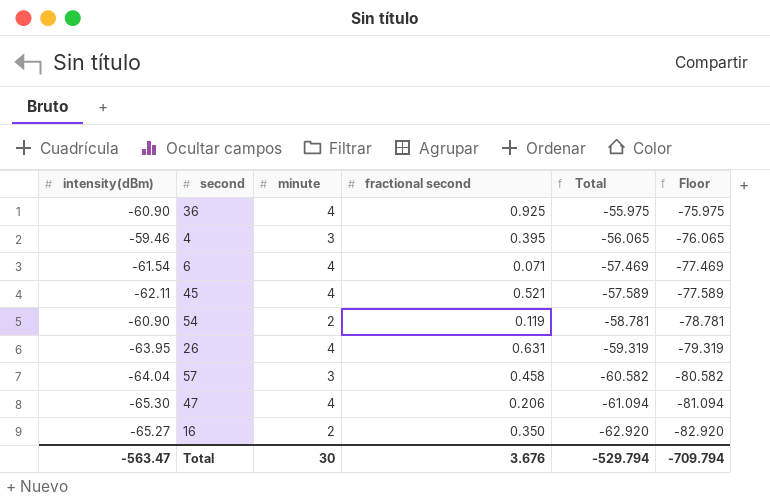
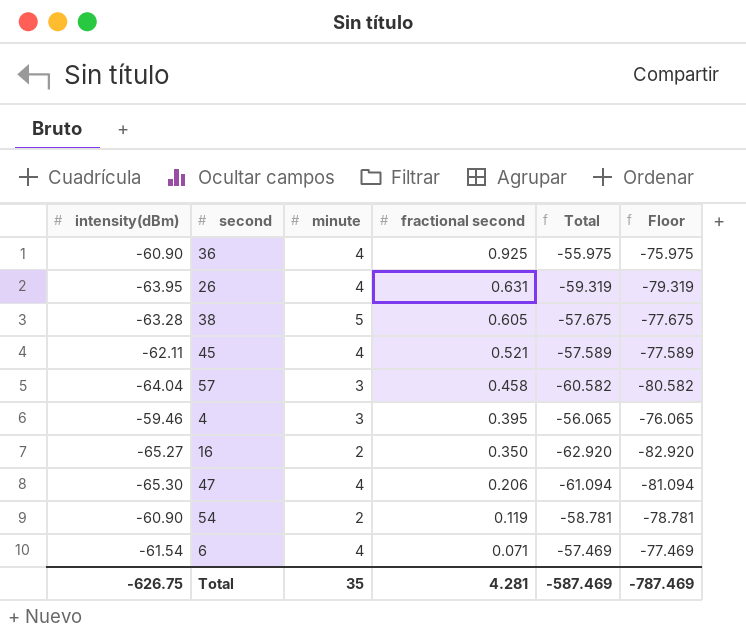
row order: Total descending -> fractional second descending
row 38: none -> -63.28 | 5 | 0.605 | -57.675 | -77.675
Total | intensity(dBm): -563.47 -> -626.75
Total | minute: 30 -> 35
Total | fractional second: 3.676 -> 4.281
Total | Total: -529.794 -> -587.469
Total | Floor: -709.794 -> -787.469

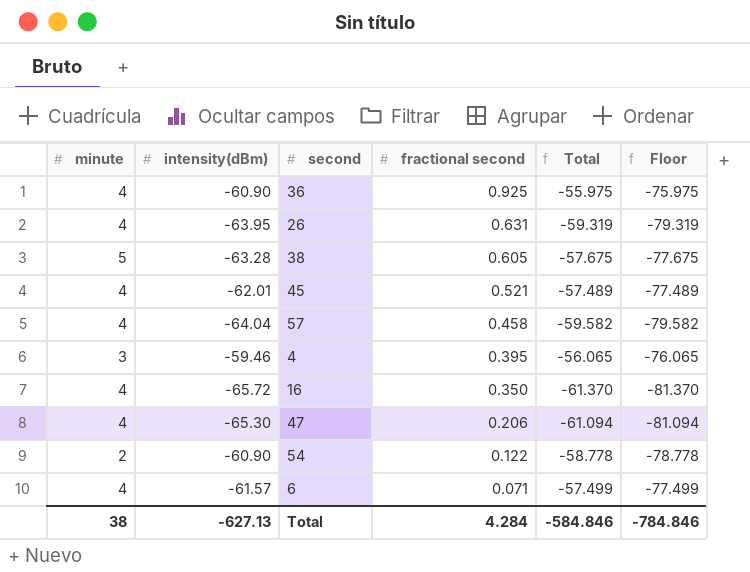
column minute | position: 3 -> 1
45 | intensity(dBm): -62.11 -> -62.01
45 | Total: -57.589 -> -57.489
45 | Floor: -77.589 -> -77.489
57 | minute: 3 -> 4
57 | Total: -60.582 -> -59.582
57 | Floor: -80.582 -> -79.582
16 | minute: 2 -> 4
16 | intensity(dBm): -65.27 -> -65.72
16 | Total: -62.920 -> -61.370
16 | Floor: -82.920 -> -81.370
54 | fractional second: 0.119 -> 0.122
54 | Total: -58.781 -> -58.778
54 | Floor: -78.781 -> -78.778
6 | intensity(dBm): -61.54 -> -61.57
6 | Total: -57.469 -> -57.499
6 | Floor: -77.469 -> -77.499
Total | minute: 35 -> 38
Total | intensity(dBm): -626.75 -> -627.13
Total | fractional second: 4.281 -> 4.284
Total | Total: -587.469 -> -584.846
Total | Floor: -787.469 -> -784.846

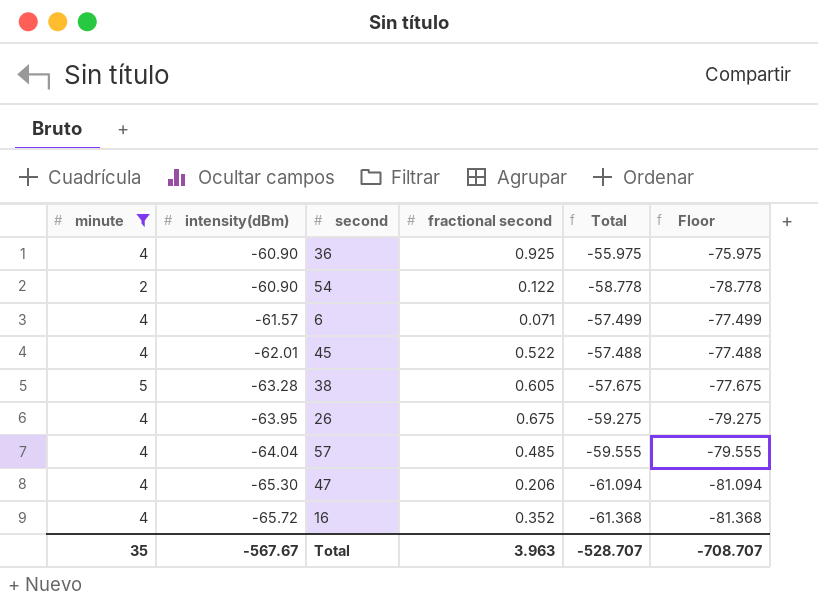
filter: none -> minute != 3
row order: fractional second descending -> intensity(dBm) descending
45 | fractional second: 0.521 -> 0.522
45 | Total: -57.489 -> -57.488
45 | Floor: -77.489 -> -77.488
26 | fractional second: 0.631 -> 0.675
26 | Total: -59.319 -> -59.275
26 | Floor: -79.319 -> -79.275
57 | fractional second: 0.458 -> 0.485
57 | Total: -59.582 -> -59.555
57 | Floor: -79.582 -> -79.555
16 | fractional second: 0.350 -> 0.352
16 | Total: -61.370 -> -61.368
16 | Floor: -81.370 -> -81.368
Total | minute: 38 -> 35
Total | intensity(dBm): -627.13 -> -567.67
Total | fractional second: 4.284 -> 3.963
Total | Total: -584.846 -> -528.707
Total | Floor: -784.846 -> -708.707

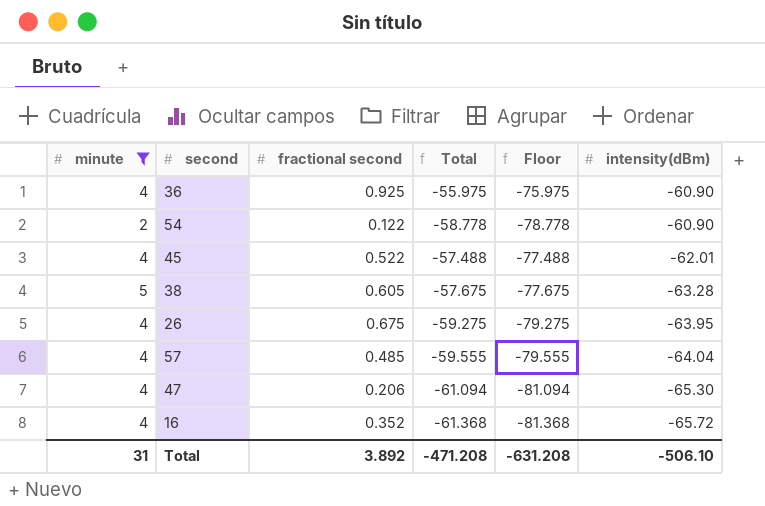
column intensity(dBm) | position: 2 -> 6
row 6: 4 | -61.57 | 0.071 | -57.499 | -77.499 -> none
Total | minute: 35 -> 31
Total | fractional second: 3.963 -> 3.892
Total | Total: -528.707 -> -471.208
Total | Floor: -708.707 -> -631.208
Total | intensity(dBm): -567.67 -> -506.10

